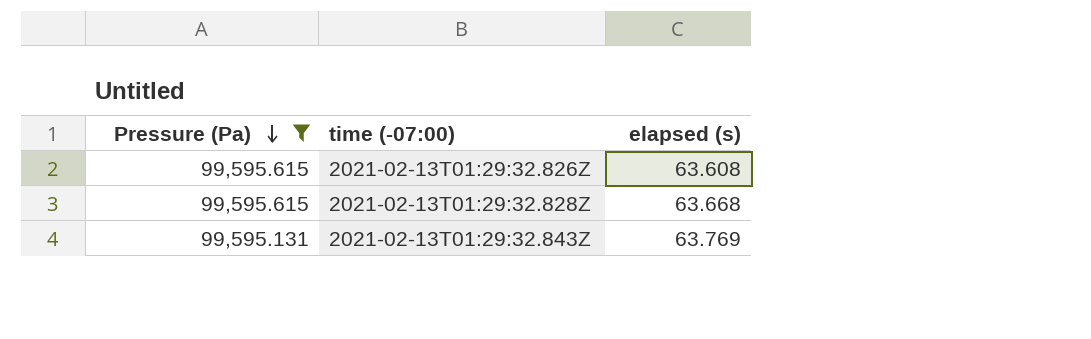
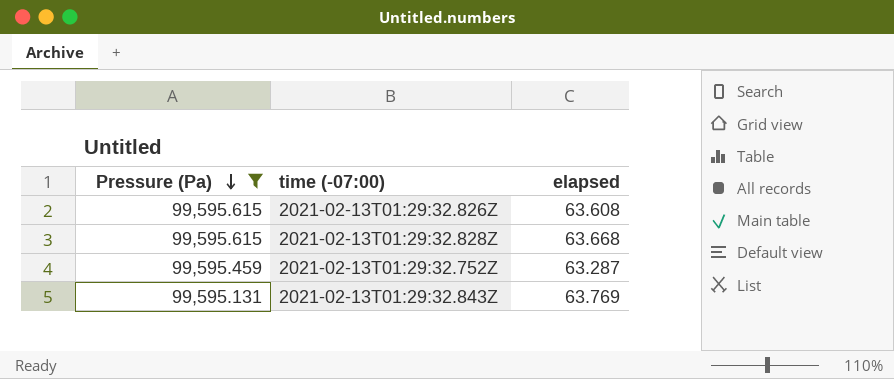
column name: elapsed (s) -> elapsed
row 2021-02-13T01:29:32.752Z: none -> 99,595.459 | 63.287

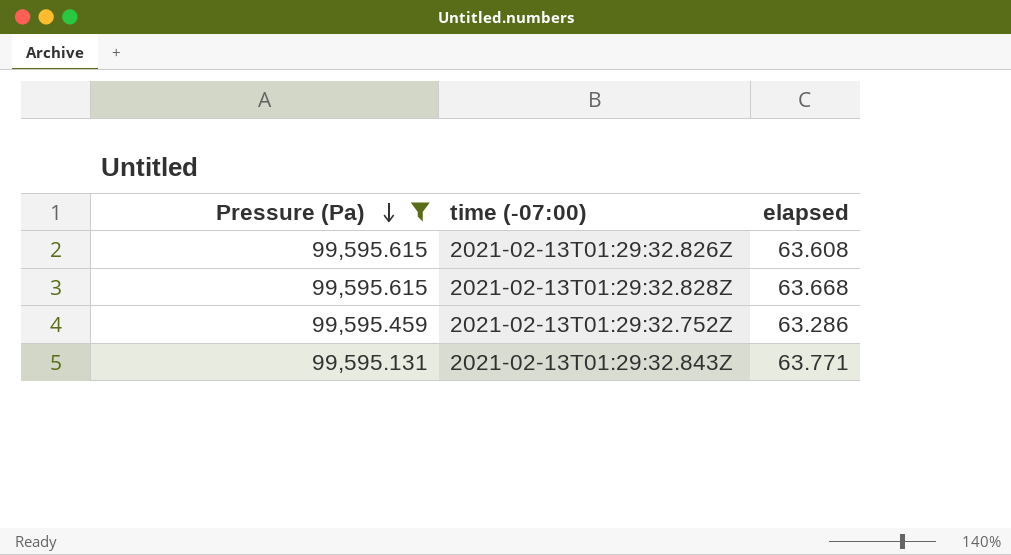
2021-02-13T01:29:32.752Z | elapsed: 63.287 -> 63.286
2021-02-13T01:29:32.843Z | elapsed: 63.769 -> 63.771

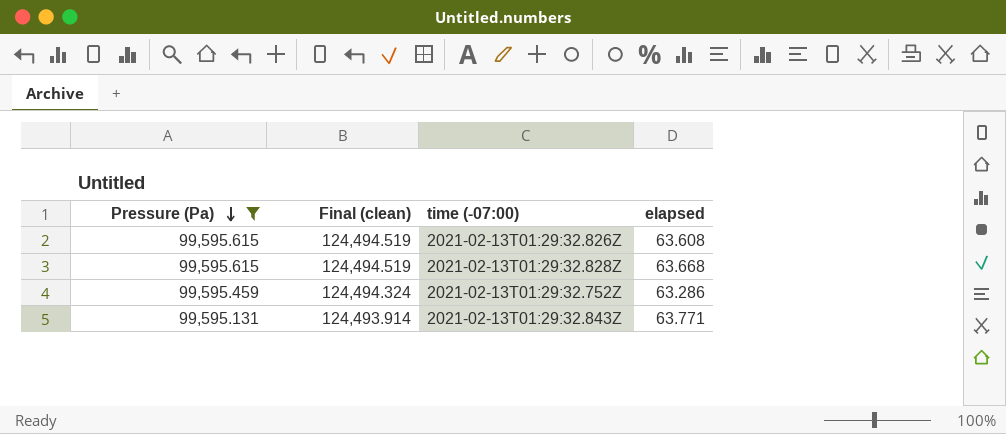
column Final (clean) | formula: none -> [Pressure (Pa)] * 1.25

